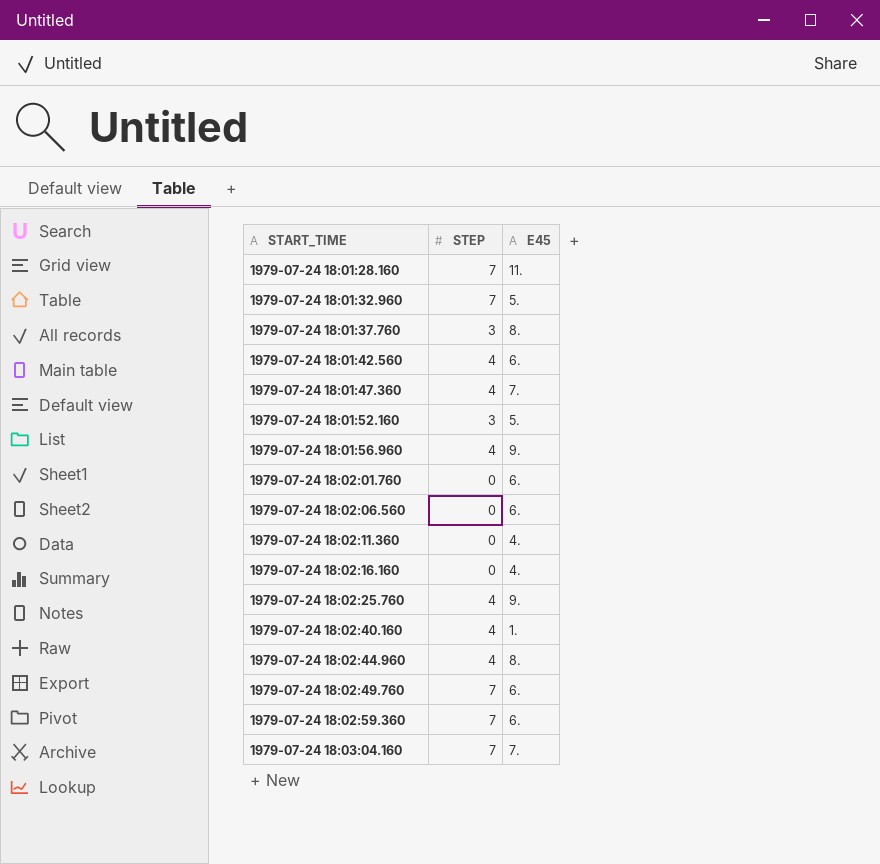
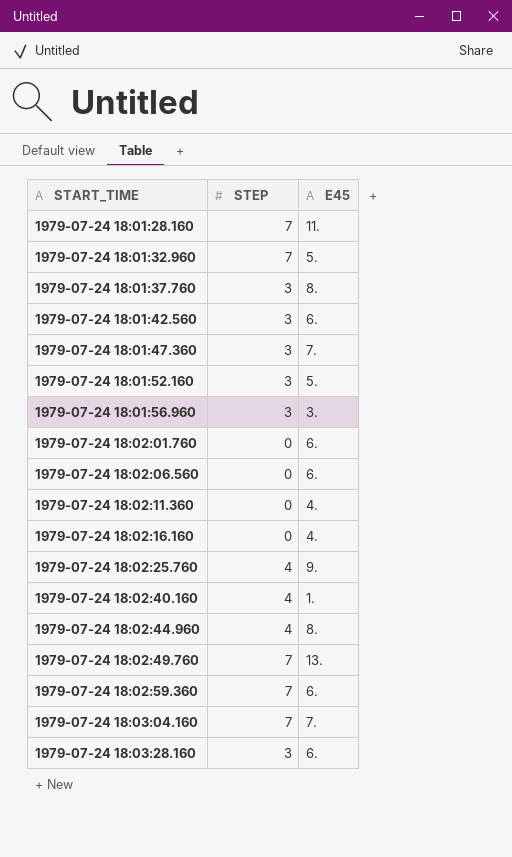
1979-07-24 18:01:42.560 | STEP: 4 -> 3
1979-07-24 18:01:47.360 | STEP: 4 -> 3
1979-07-24 18:01:56.960 | STEP: 4 -> 3
1979-07-24 18:01:56.960 | E45: 9. -> 3.
1979-07-24 18:02:49.760 | E45: 6. -> 13.
row 1979-07-24 18:03:28.160: none -> 3 | 6.

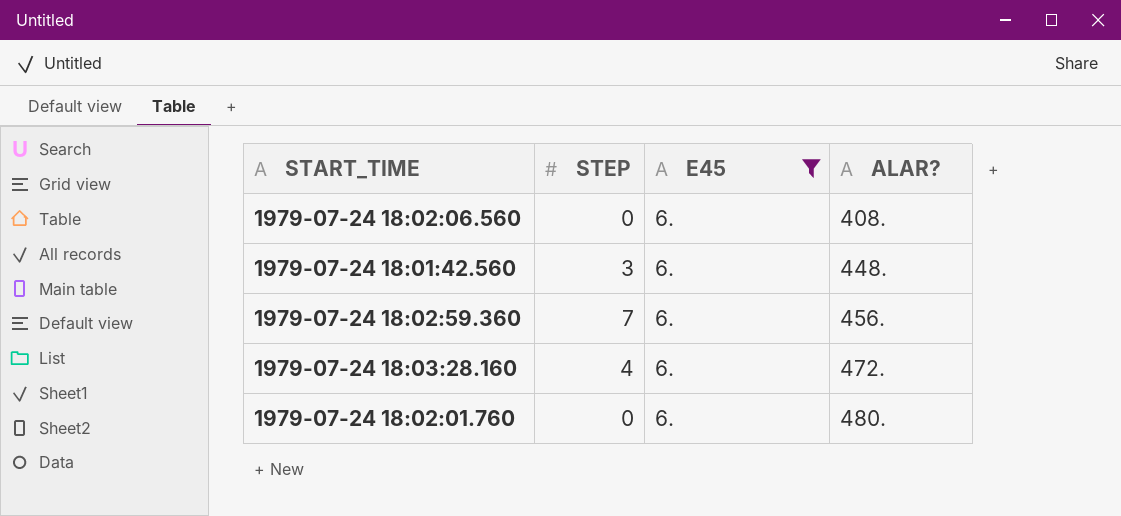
filter: none -> E45 = 6.
row order: START_TIME ascending -> ALAR? ascending
column ALAR? | position: none -> 4
1979-07-24 18:03:28.160 | STEP: 3 -> 4

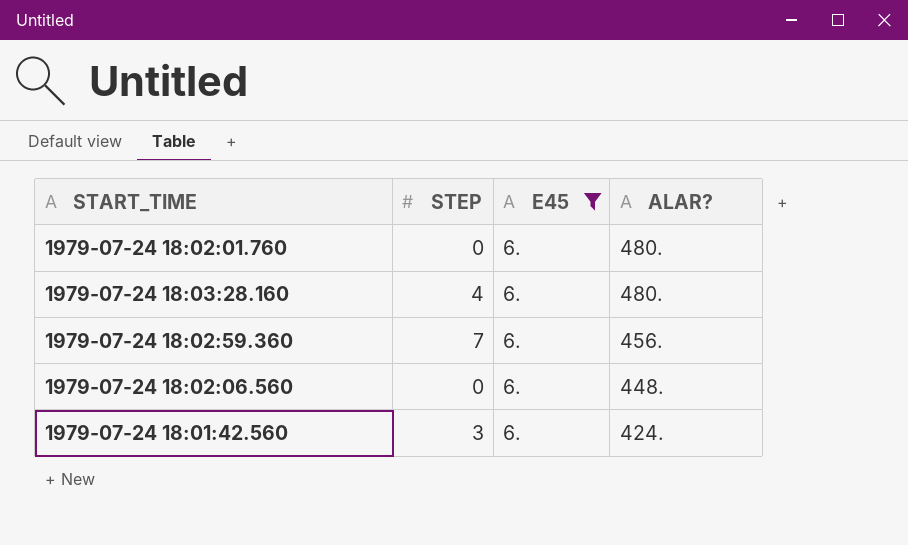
row order: ALAR? ascending -> ALAR? descending
1979-07-24 18:03:28.160 | ALAR?: 472. -> 480.
1979-07-24 18:02:06.560 | ALAR?: 408. -> 448.
1979-07-24 18:01:42.560 | ALAR?: 448. -> 424.

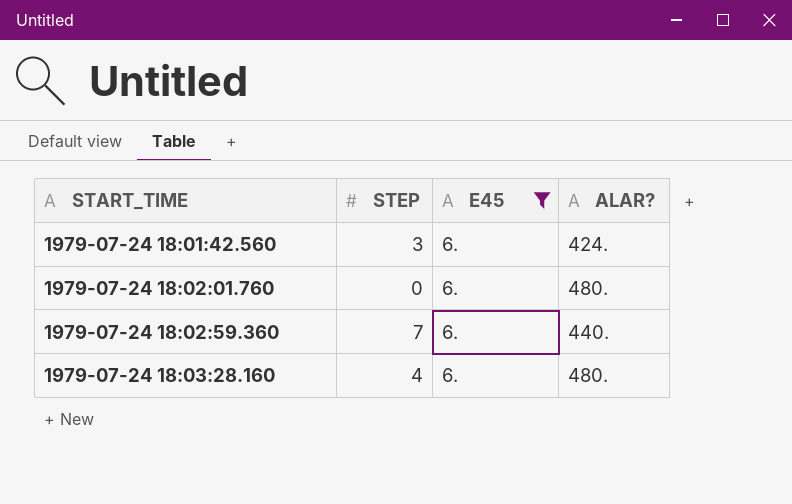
row order: ALAR? descending -> START_TIME ascending
row 1979-07-24 18:02:06.560: 0 | 6. | 448. -> none
1979-07-24 18:02:59.360 | ALAR?: 456. -> 440.

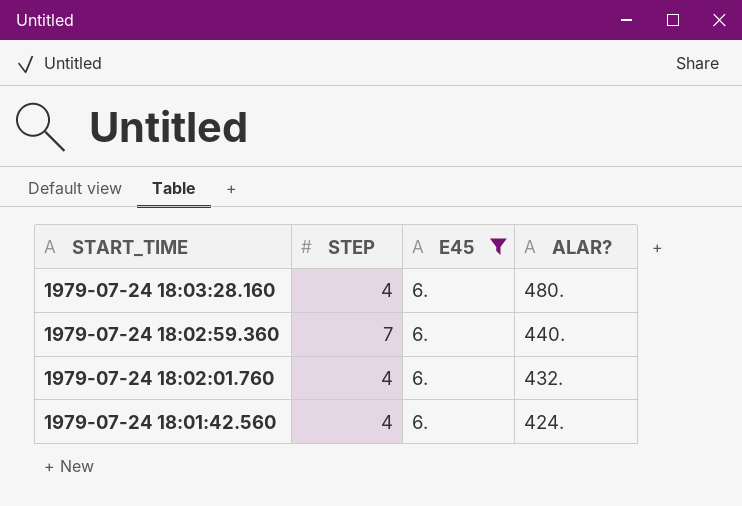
row order: START_TIME ascending -> START_TIME descending
1979-07-24 18:02:01.760 | STEP: 0 -> 4
1979-07-24 18:02:01.760 | ALAR?: 480. -> 432.
1979-07-24 18:01:42.560 | STEP: 3 -> 4

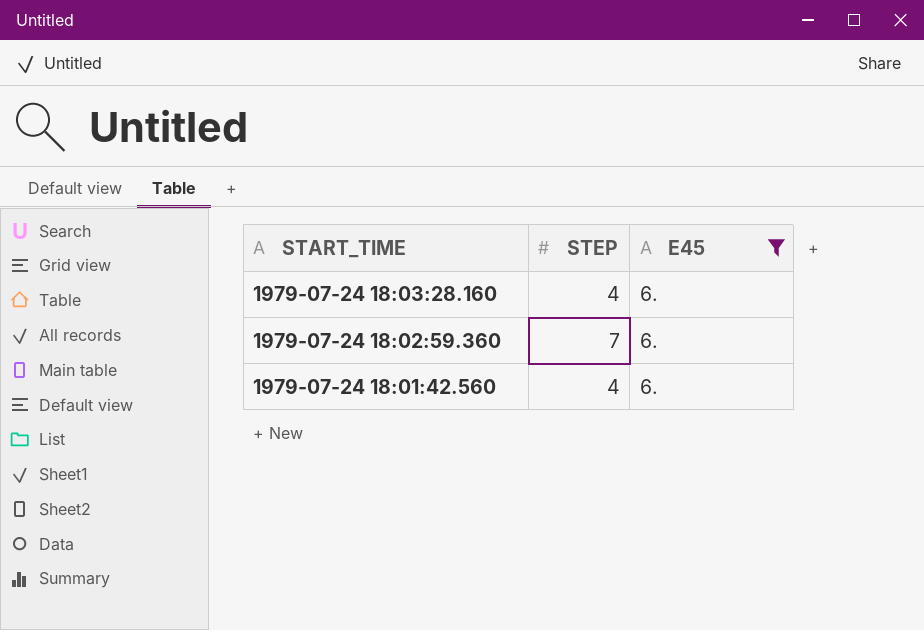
column ALAR? | position: 4 -> none
row 1979-07-24 18:02:01.760: 4 | 6. | 432. -> none

